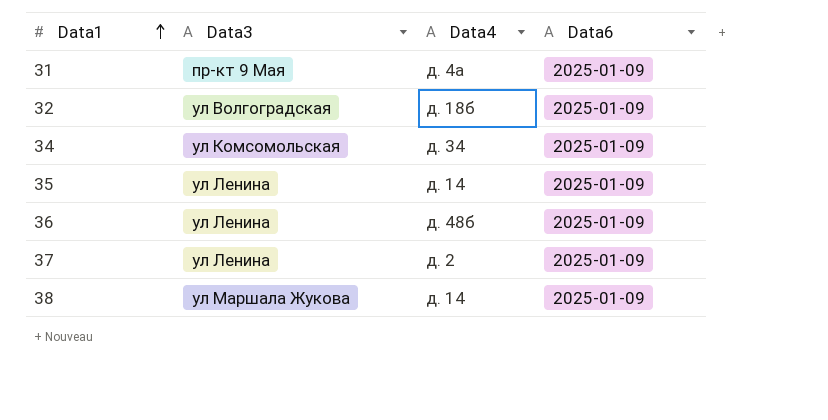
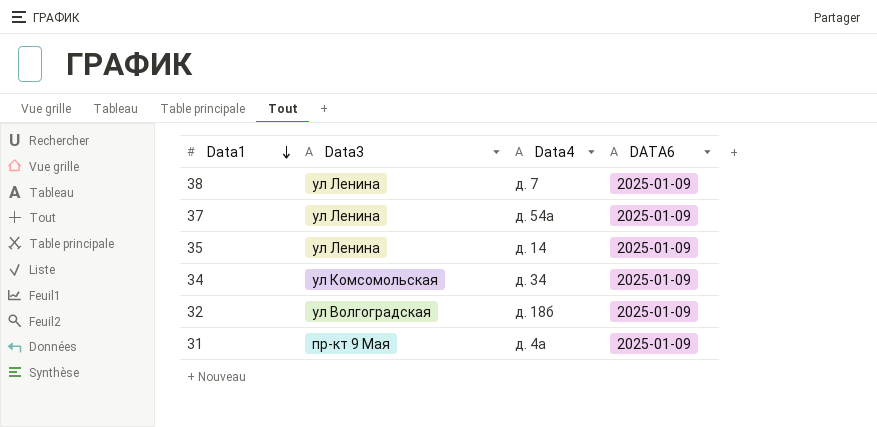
row order: Data1 ascending -> Data1 descending
column name: Data6 -> DATA6
row 36: ул Ленина | д. 48б | 2025-01-09 -> none
38 | Data3: ул Маршала Жукова -> ул Ленина
38 | Data4: д. 14 -> д. 7
37 | Data4: д. 2 -> д. 54а

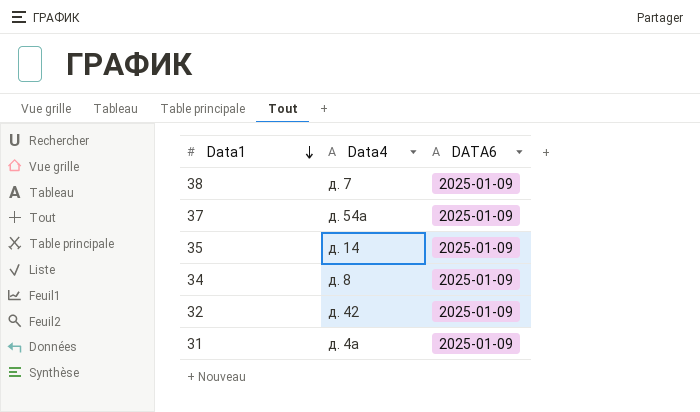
column Data3 | position: 2 -> none
34 | Data4: д. 34 -> д. 8
32 | Data4: д. 18б -> д. 42

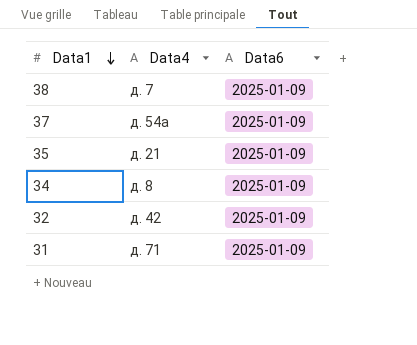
column name: DATA6 -> Data6
35 | Data4: д. 14 -> д. 21
31 | Data4: д. 4а -> д. 71

